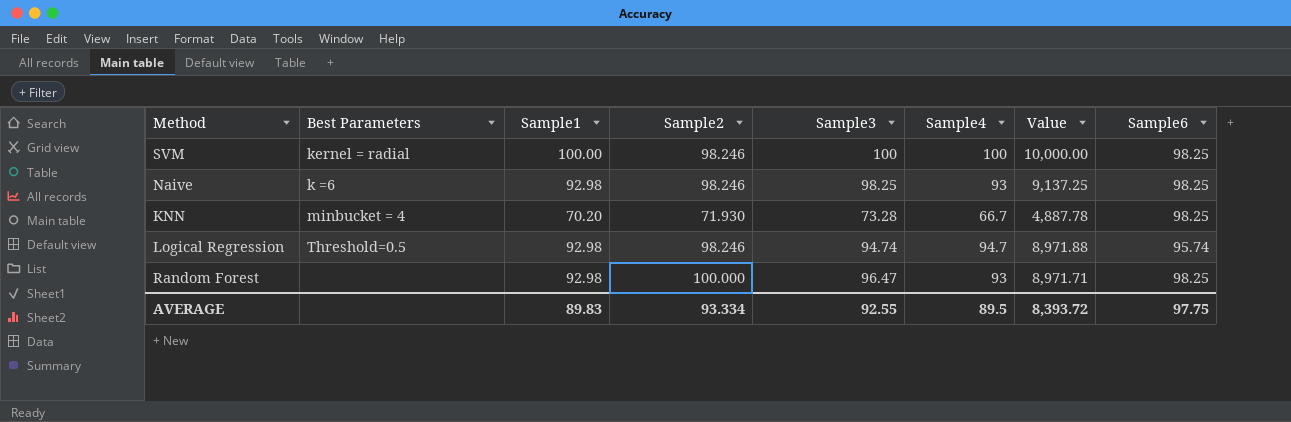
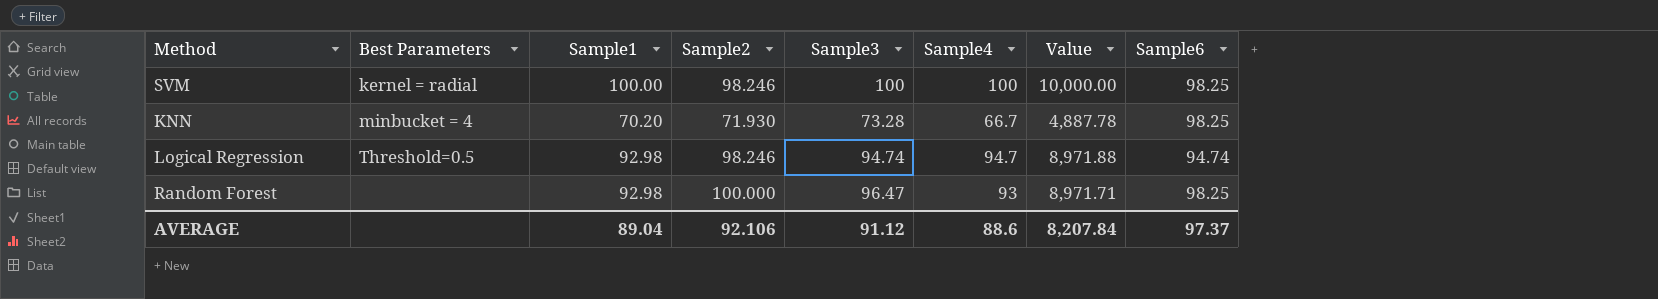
row Naive: k =6 | 92.98 | 98.246 | 98.25 | 93 | 9,137.25 | 98.25 -> none
Logical Regression | Sample6: 95.74 -> 94.74
AVERAGE | Sample1: 89.83 -> 89.04
AVERAGE | Sample2: 93.334 -> 92.106
AVERAGE | Sample3: 92.55 -> 91.12
AVERAGE | Sample4: 89.5 -> 88.6
AVERAGE | Value: 8,393.72 -> 8,207.84
AVERAGE | Sample6: 97.75 -> 97.37

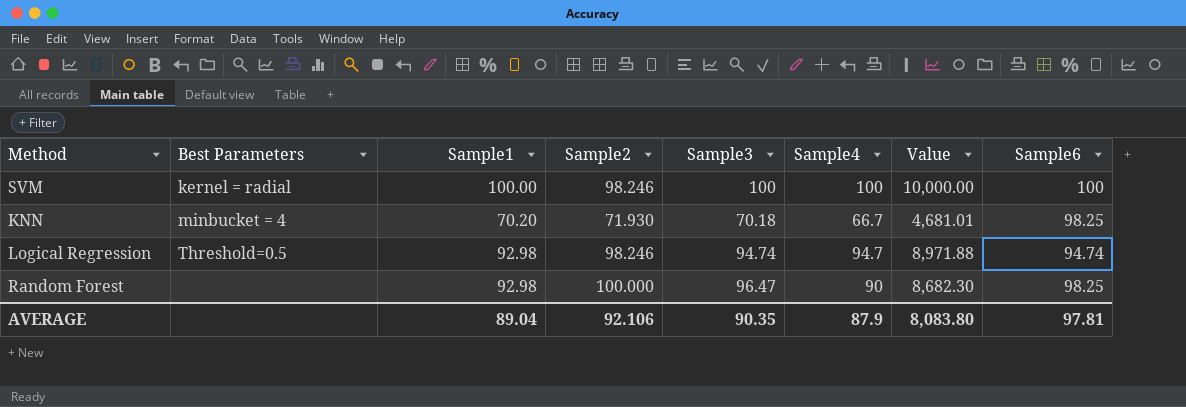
SVM | Sample6: 98.25 -> 100
KNN | Sample3: 73.28 -> 70.18
KNN | Value: 4,887.78 -> 4,681.01
Random Forest | Sample4: 93 -> 90
Random Forest | Value: 8,971.71 -> 8,682.30
AVERAGE | Sample3: 91.12 -> 90.35
AVERAGE | Sample4: 88.6 -> 87.9
AVERAGE | Value: 8,207.84 -> 8,083.80
AVERAGE | Sample6: 97.37 -> 97.81

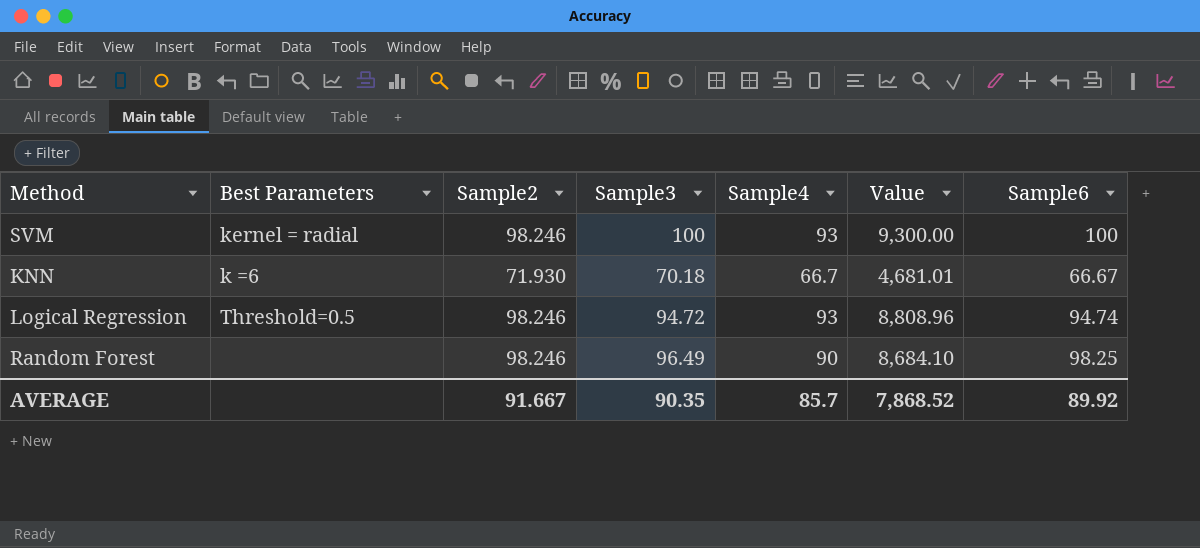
column Sample1 | position: 3 -> none
SVM | Sample4: 100 -> 93
SVM | Value: 10,000.00 -> 9,300.00
KNN | Best Parameters: minbucket = 4 -> k =6
KNN | Sample6: 98.25 -> 66.67
Logical Regression | Sample3: 94.74 -> 94.72
Logical Regression | Sample4: 94.7 -> 93
Logical Regression | Value: 8,971.88 -> 8,808.96
Random Forest | Sample2: 100.000 -> 98.246
Random Forest | Sample3: 96.47 -> 96.49
Random Forest | Value: 8,682.30 -> 8,684.10
AVERAGE | Sample2: 92.106 -> 91.667
AVERAGE | Sample4: 87.9 -> 85.7
AVERAGE | Value: 8,083.80 -> 7,868.52
AVERAGE | Sample6: 97.81 -> 89.92

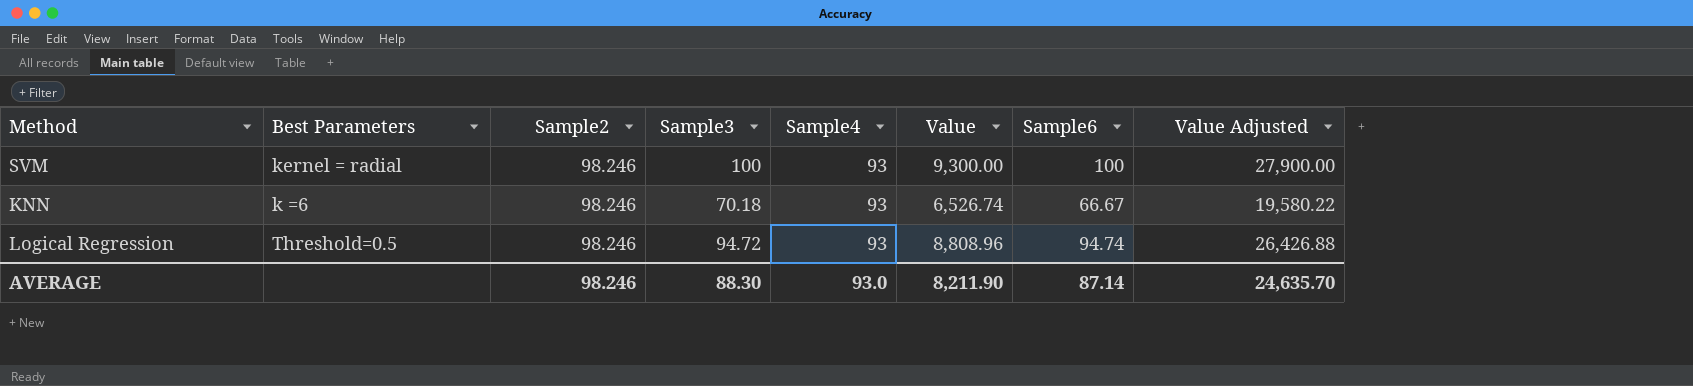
column Value Adjusted | formula: none -> [Value] * 3
row Random Forest: none | 98.246 | 96.49 | 90 | 8,684.10 | 98.25 -> none
KNN | Sample2: 71.930 -> 98.246
KNN | Sample4: 66.7 -> 93
KNN | Value: 4,681.01 -> 6,526.74
AVERAGE | Sample2: 91.667 -> 98.246
AVERAGE | Sample3: 90.35 -> 88.30
AVERAGE | Sample4: 85.7 -> 93.0
AVERAGE | Value: 7,868.52 -> 8,211.90
AVERAGE | Sample6: 89.92 -> 87.14

